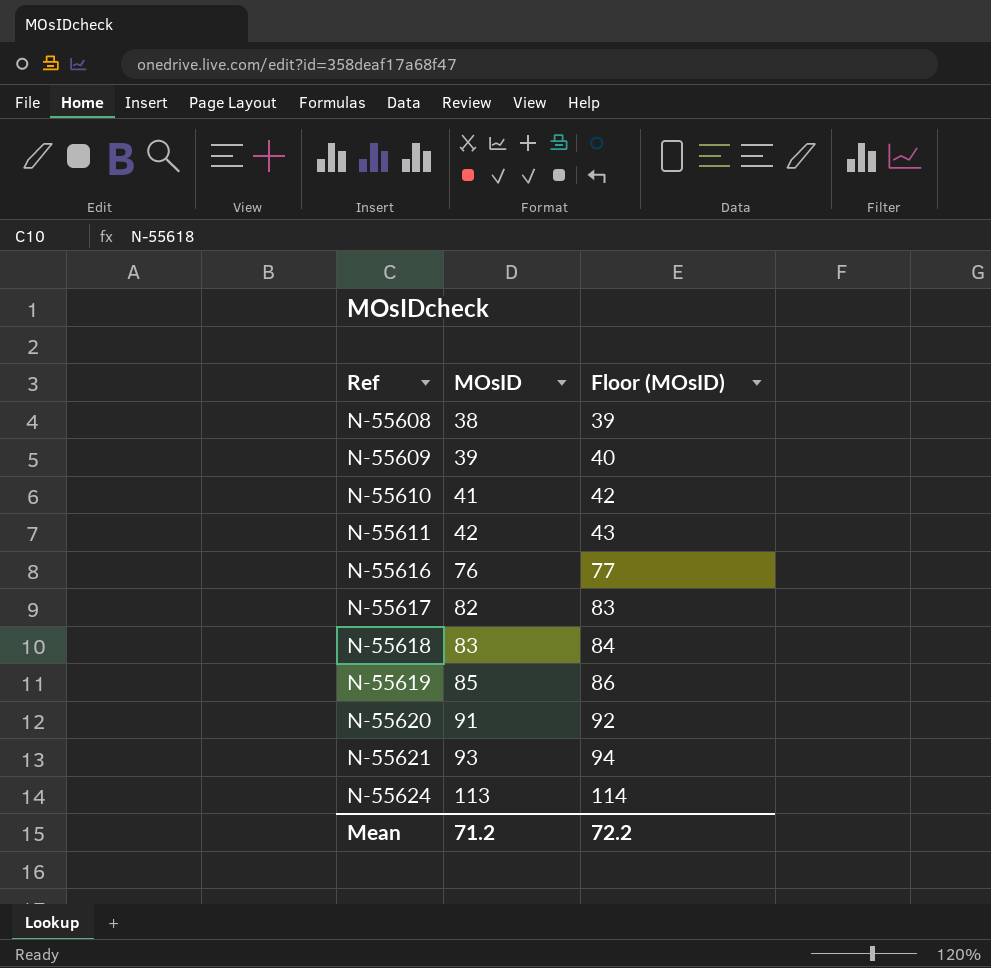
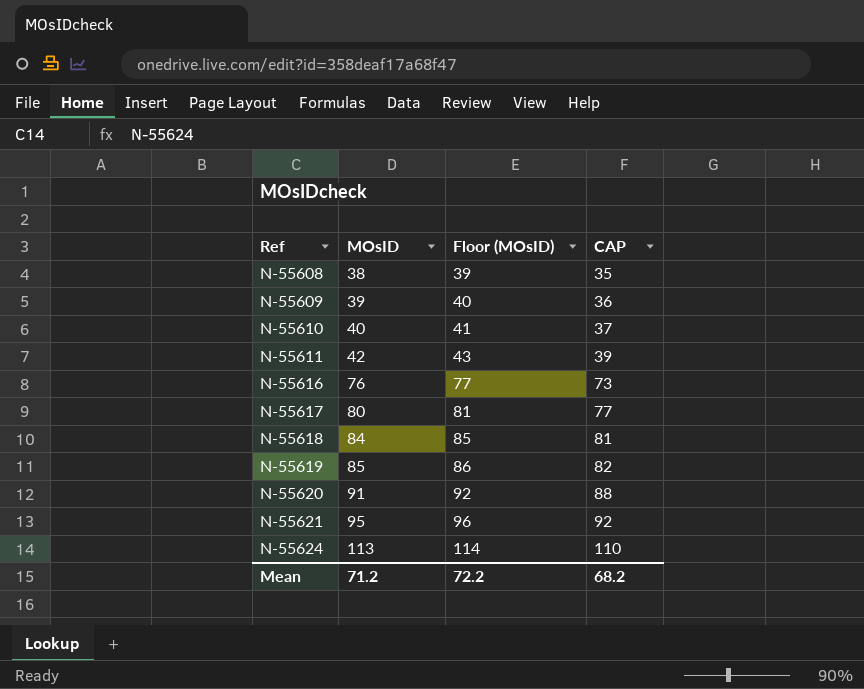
column CAP | formula: none -> [MOsID] - 3
N-55610 | MOsID: 41 -> 40
N-55610 | Floor (MOsID): 42 -> 41
N-55617 | MOsID: 82 -> 80
N-55617 | Floor (MOsID): 83 -> 81
N-55618 | MOsID: 83 -> 84
N-55618 | Floor (MOsID): 84 -> 85
N-55621 | MOsID: 93 -> 95
N-55621 | Floor (MOsID): 94 -> 96

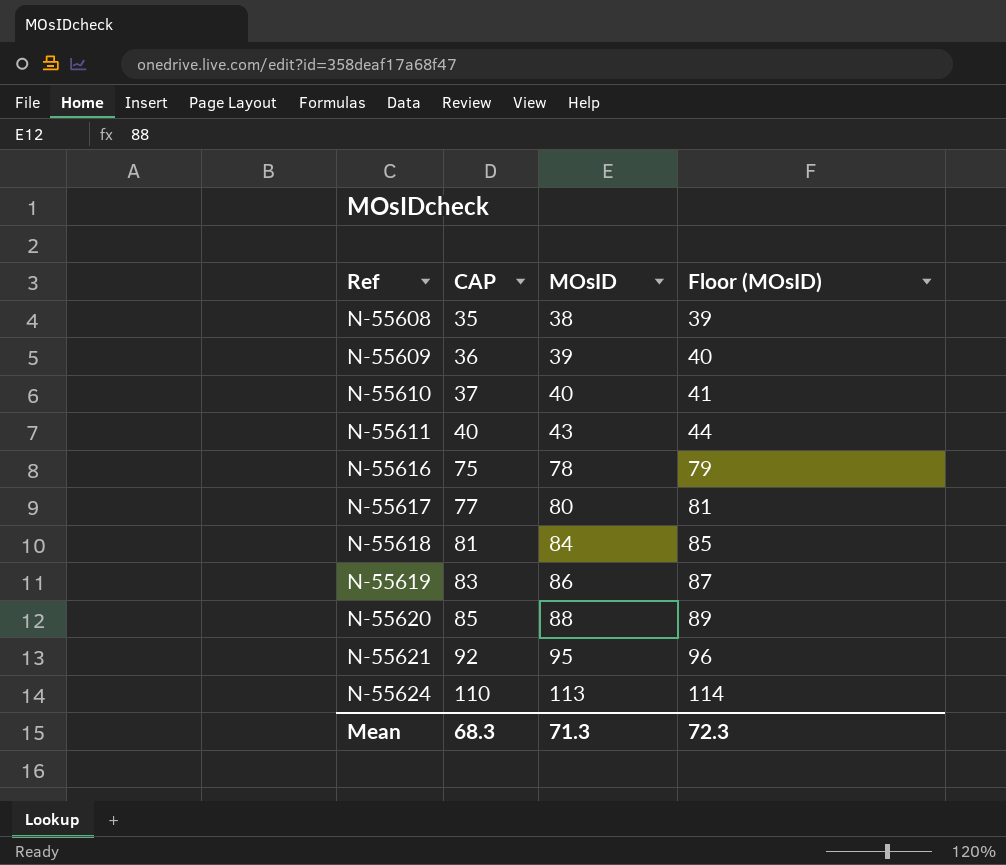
column CAP | position: 4 -> 2
N-55611 | CAP: 39 -> 40
N-55611 | MOsID: 42 -> 43
N-55611 | Floor (MOsID): 43 -> 44
N-55616 | CAP: 73 -> 75
N-55616 | MOsID: 76 -> 78
N-55616 | Floor (MOsID): 77 -> 79
N-55619 | CAP: 82 -> 83
N-55619 | MOsID: 85 -> 86
N-55619 | Floor (MOsID): 86 -> 87
N-55620 | CAP: 88 -> 85
N-55620 | MOsID: 91 -> 88
N-55620 | Floor (MOsID): 92 -> 89
Mean | CAP: 68.2 -> 68.3
Mean | MOsID: 71.2 -> 71.3
Mean | Floor (MOsID): 72.2 -> 72.3

